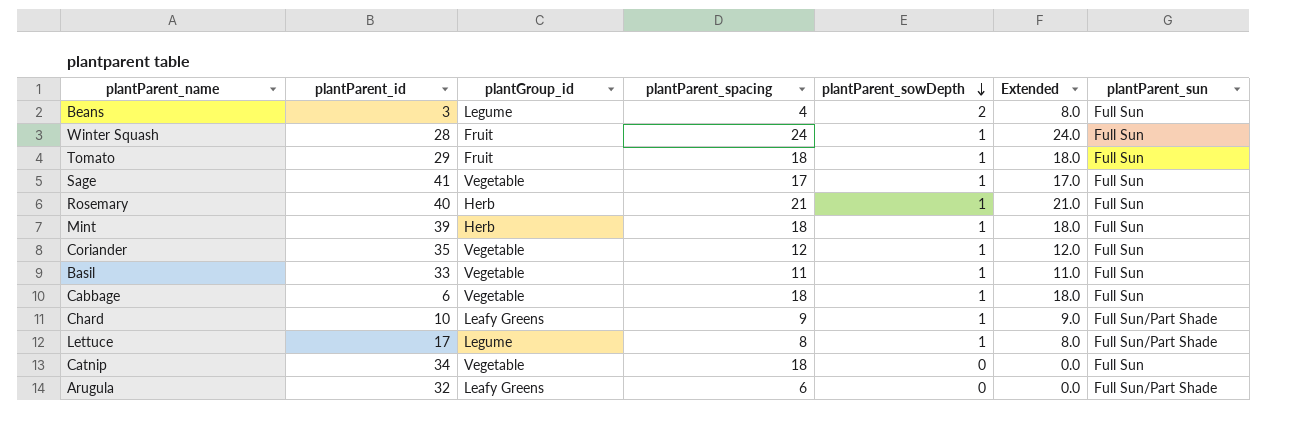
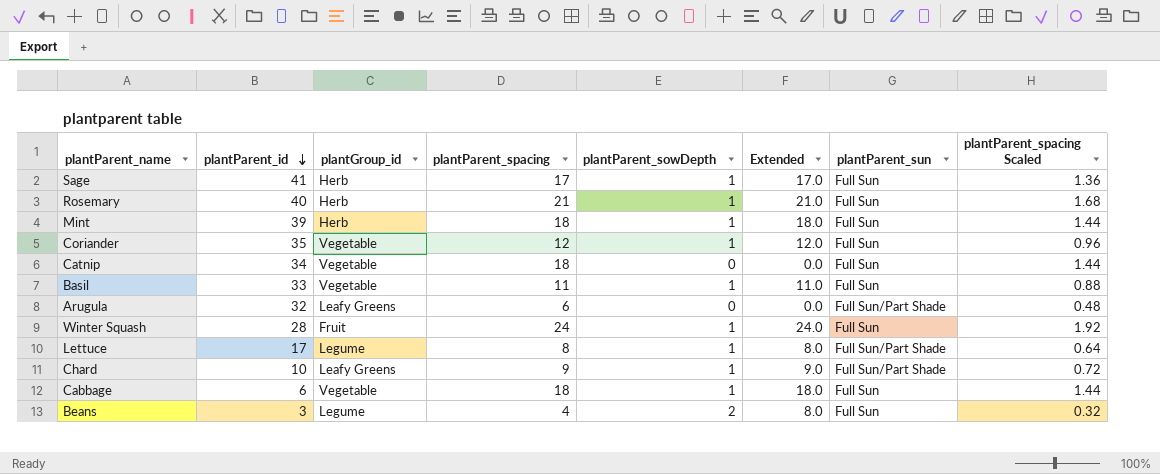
row order: plantParent_sowDepth descending -> plantParent_id descending
column plantParent_spacing Scaled | formula: none -> [plantParent_spacing] * 0.08
row Tomato: 29 | Fruit | 18 | 1 | 18.0 | Full Sun -> none
Sage | plantGroup_id: Vegetable -> Herb

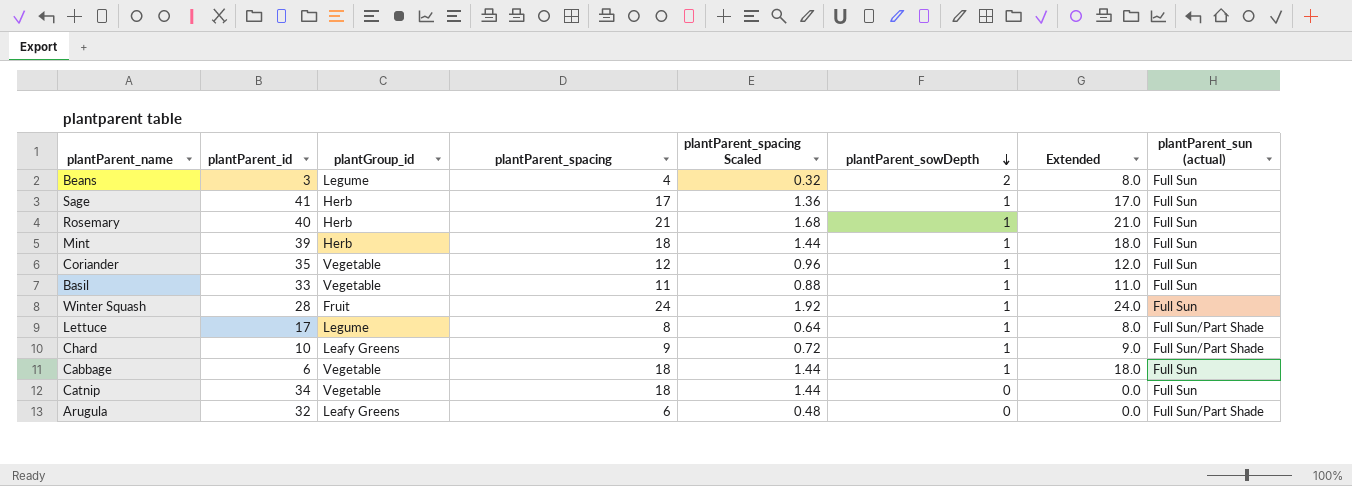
row order: plantParent_id descending -> plantParent_sowDepth descending
column plantParent_spacing Scaled | position: 8 -> 5
column name: plantParent_sun -> plantParent_sun (actual)

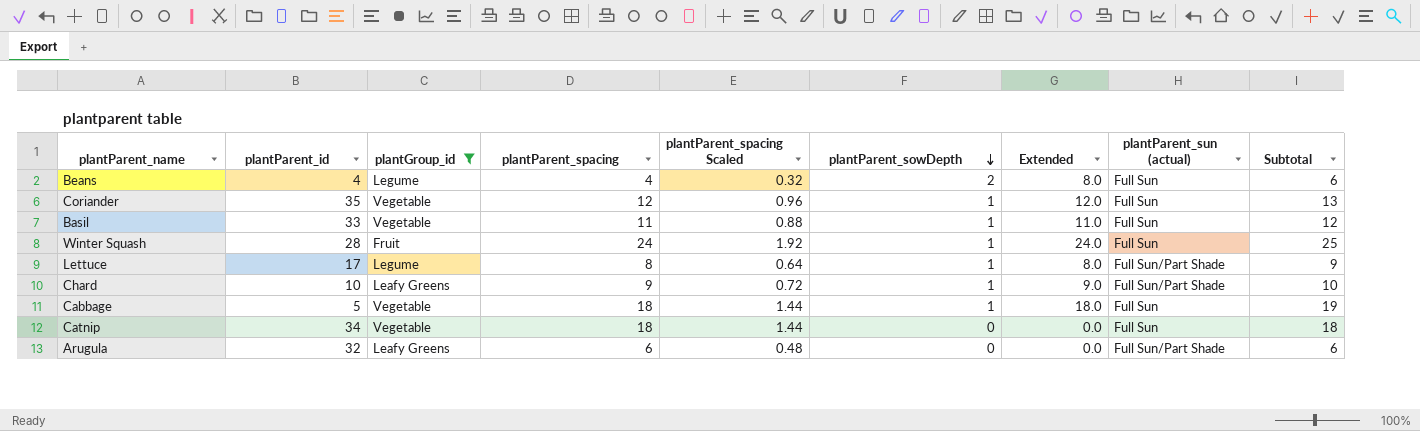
filter: none -> plantGroup_id != Herb
column Subtotal | formula: none -> [plantParent_spacing] + [plantParent_sowDepth]
Beans | plantParent_id: 3 -> 4
Cabbage | plantParent_id: 6 -> 5

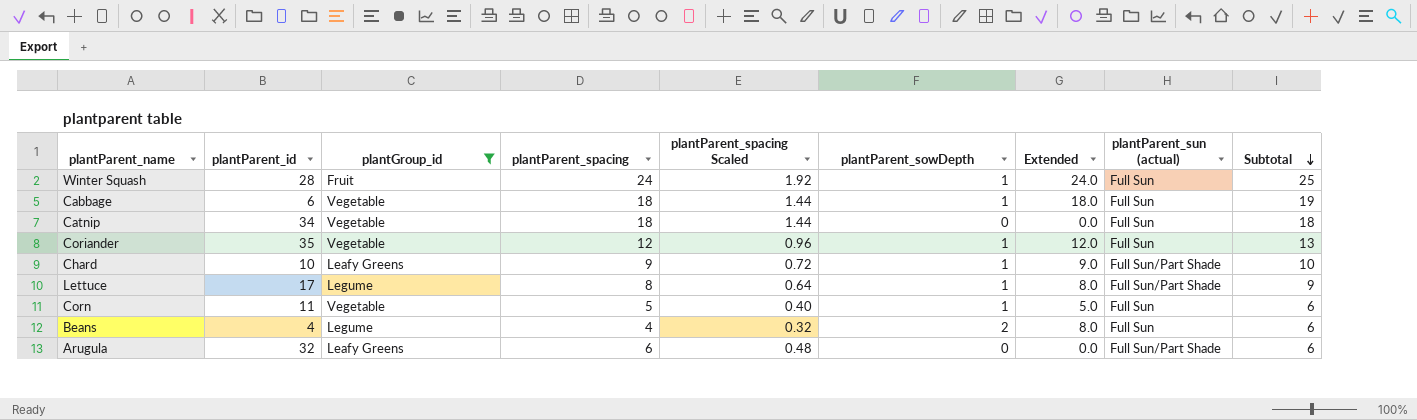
row order: plantParent_sowDepth descending -> Subtotal descending
row Basil: 33 | Vegetable | 11 | 0.88 | 1 | 11.0 | Full Sun | 12 -> none
Cabbage | plantParent_id: 5 -> 6
row Corn: none -> 11 | Vegetable | 5 | 0.40 | 1 | 5.0 | Full Sun | 6

